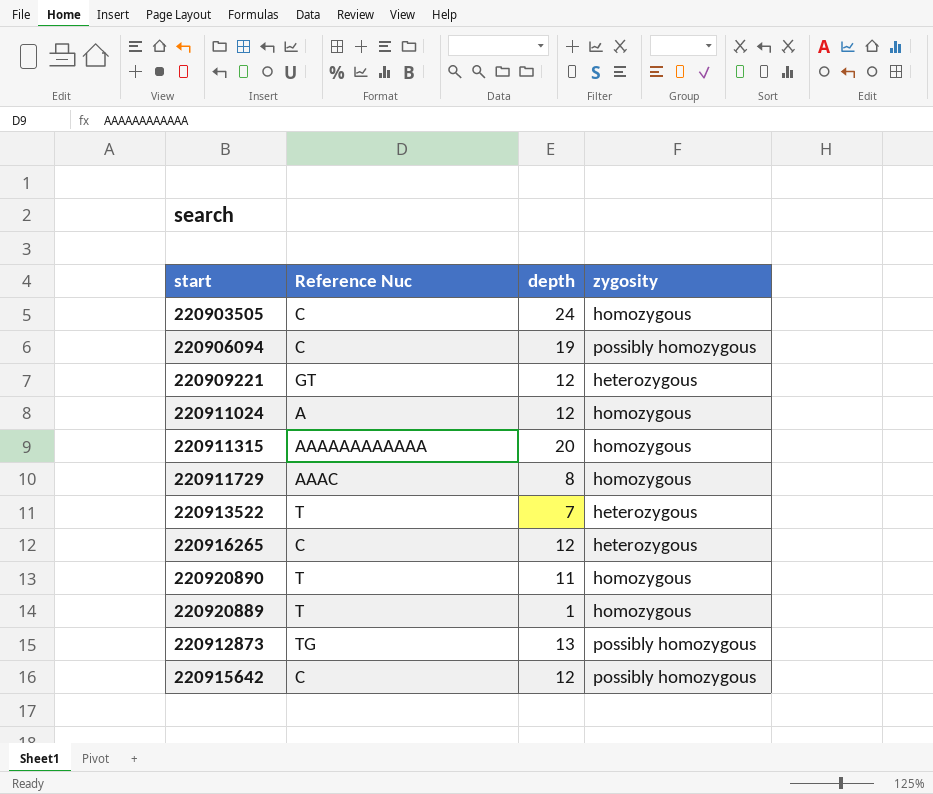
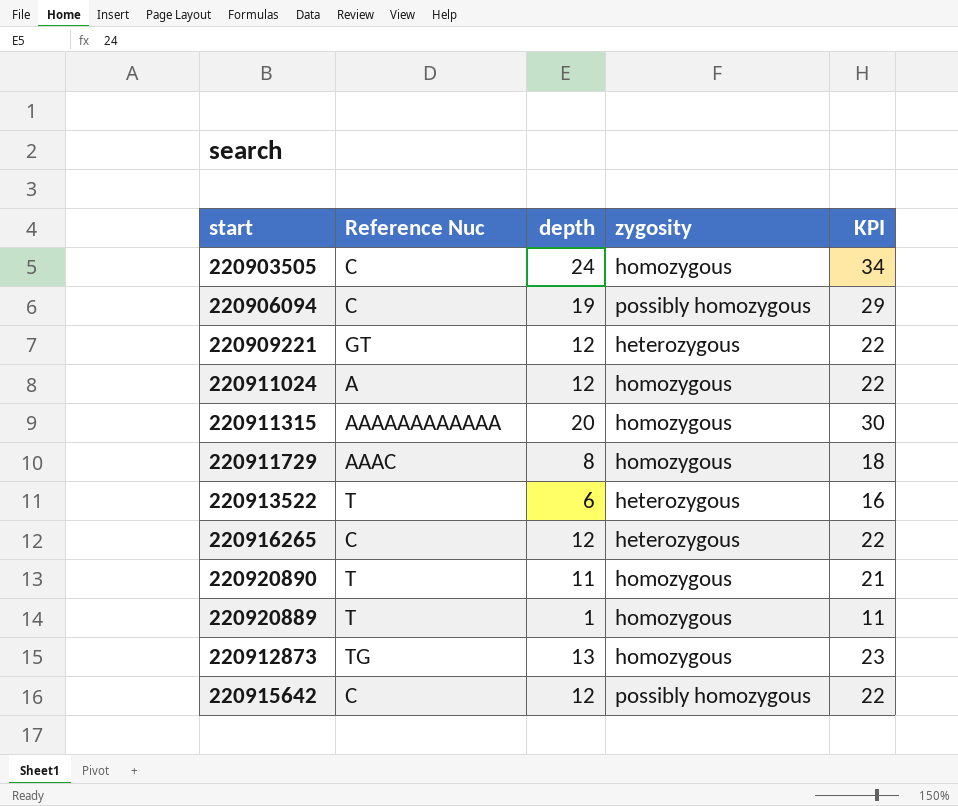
column KPI | formula: none -> [depth] + 10
220913522 | depth: 7 -> 6
220912873 | zygosity: possibly homozygous -> homozygous

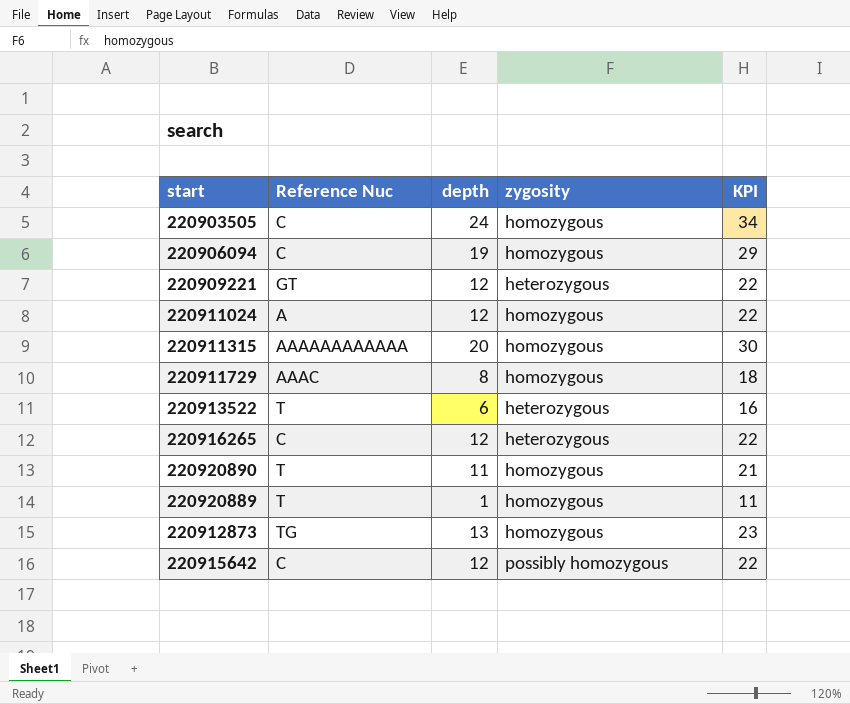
220906094 | zygosity: possibly homozygous -> homozygous

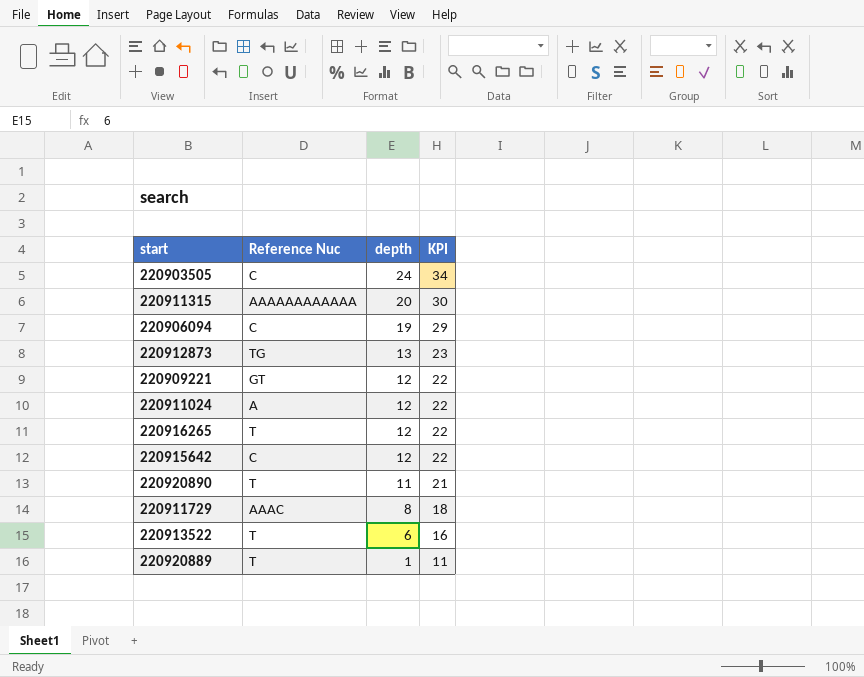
row order: none -> depth descending
column zygosity | position: 4 -> none
220916265 | Reference Nuc: C -> T

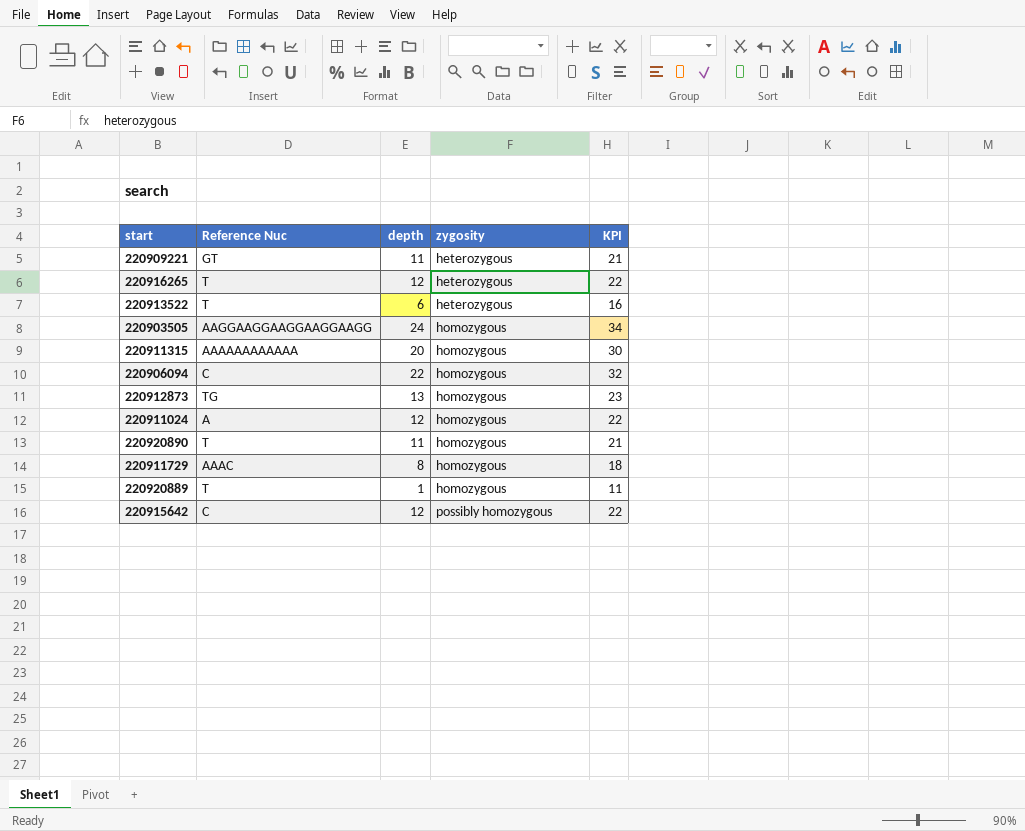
row order: depth descending -> zygosity ascending
column zygosity | position: none -> 4
220909221 | depth: 12 -> 11
220909221 | KPI: 22 -> 21
220903505 | Reference Nuc: C -> AAGGAAGGAAGGAAGGAAGG
220906094 | depth: 19 -> 22
220906094 | KPI: 29 -> 32

